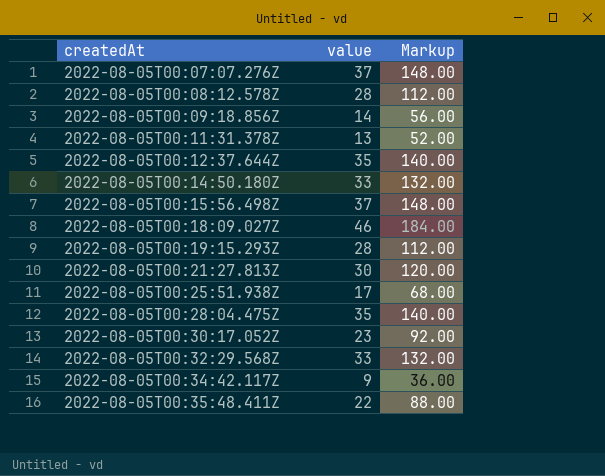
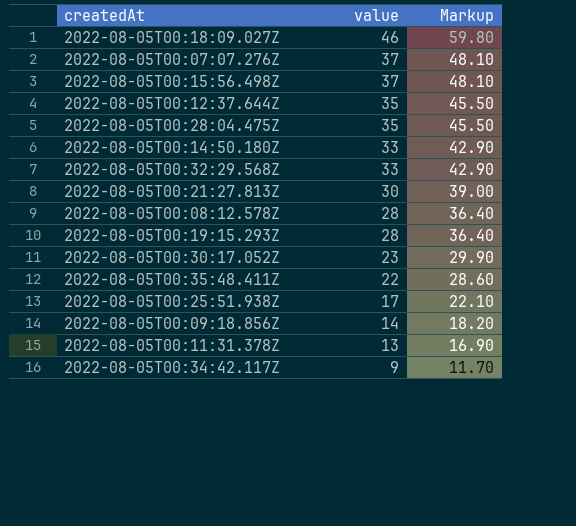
row order: createdAt ascending -> value descending
column Markup | formula: [value] * 4 -> [value] * 1.3

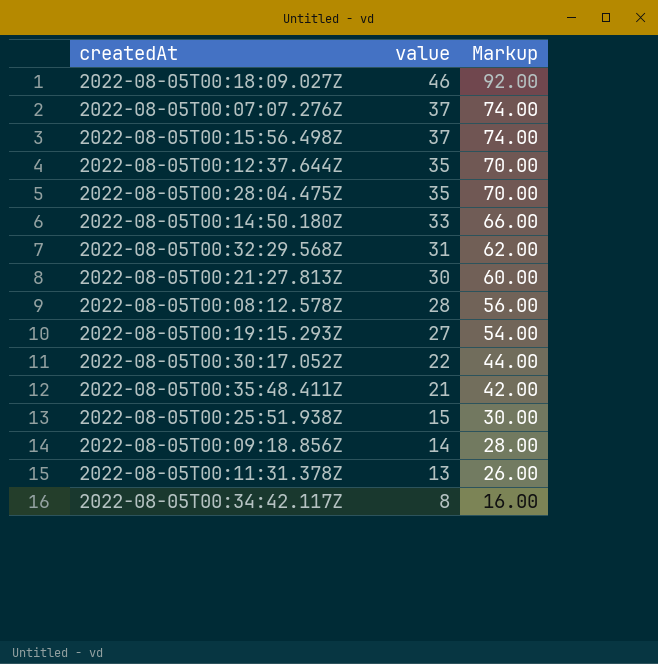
column Markup | formula: [value] * 1.3 -> [value] * 2
2022-08-05T00:32:29.568Z | value: 33 -> 31
2022-08-05T00:19:15.293Z | value: 28 -> 27
2022-08-05T00:30:17.052Z | value: 23 -> 22
2022-08-05T00:35:48.411Z | value: 22 -> 21
2022-08-05T00:25:51.938Z | value: 17 -> 15
2022-08-05T00:34:42.117Z | value: 9 -> 8

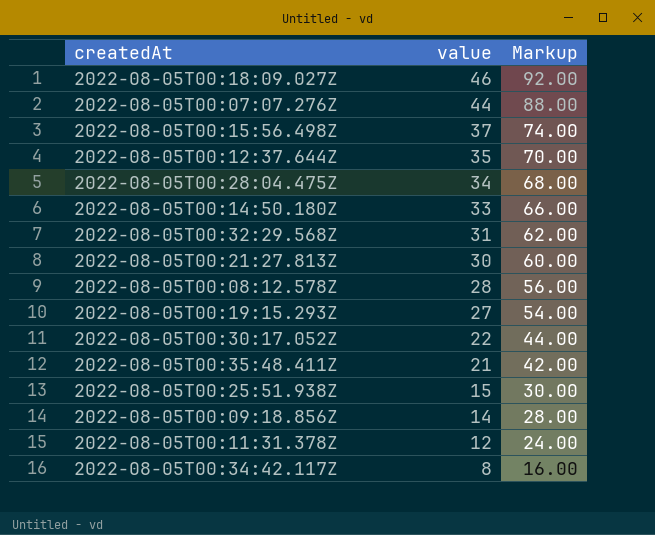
2022-08-05T00:07:07.276Z | value: 37 -> 44
2022-08-05T00:07:07.276Z | Markup: 74.00 -> 88.00
2022-08-05T00:28:04.475Z | value: 35 -> 34
2022-08-05T00:28:04.475Z | Markup: 70.00 -> 68.00
2022-08-05T00:11:31.378Z | value: 13 -> 12
2022-08-05T00:11:31.378Z | Markup: 26.00 -> 24.00

